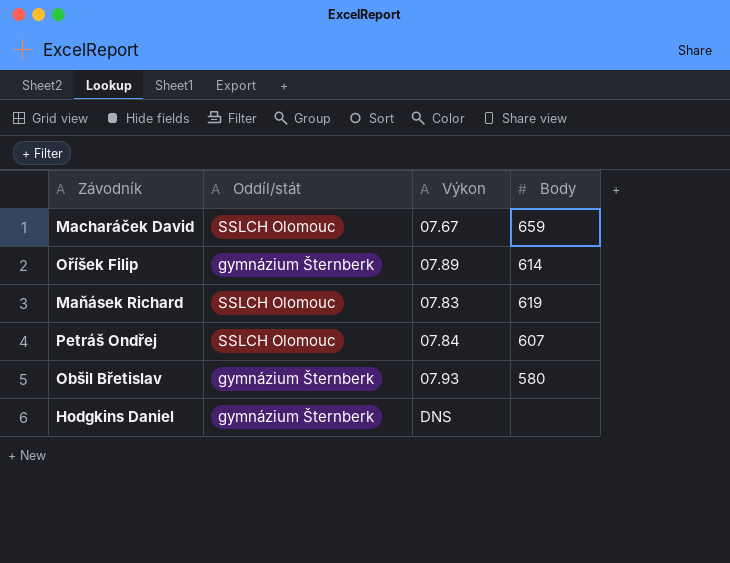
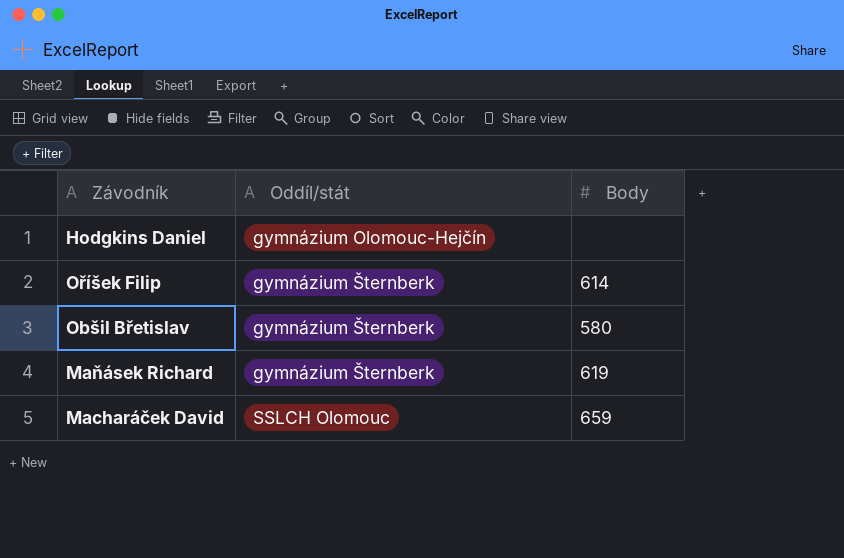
row order: none -> Oddíl/stát ascending
column Výkon | position: 3 -> none
row Petráš Ondřej: SSLCH Olomouc | 07.84 | 607 -> none
Hodgkins Daniel | Oddíl/stát: gymnázium Šternberk -> gymnázium Olomouc-Hejčín
Maňásek Richard | Oddíl/stát: SSLCH Olomouc -> gymnázium Šternberk

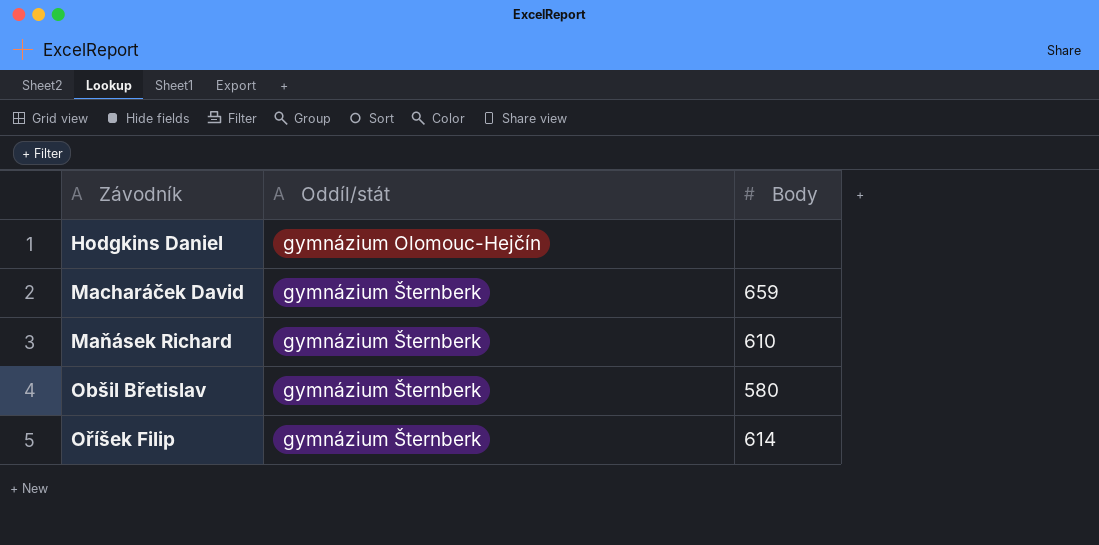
row order: Oddíl/stát ascending -> Závodník ascending
Macharáček David | Oddíl/stát: SSLCH Olomouc -> gymnázium Šternberk
Maňásek Richard | Body: 619 -> 610

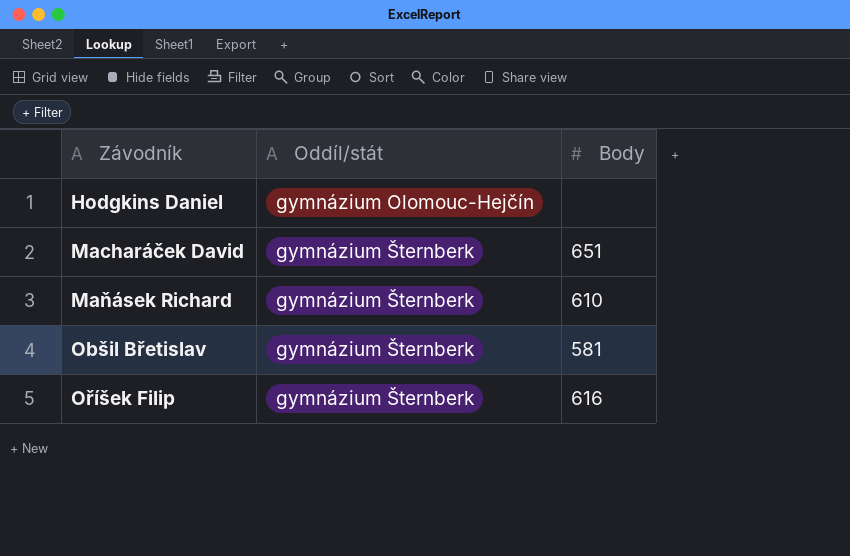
Macharáček David | Body: 659 -> 651
Obšil Břetislav | Body: 580 -> 581
Oříšek Filip | Body: 614 -> 616

